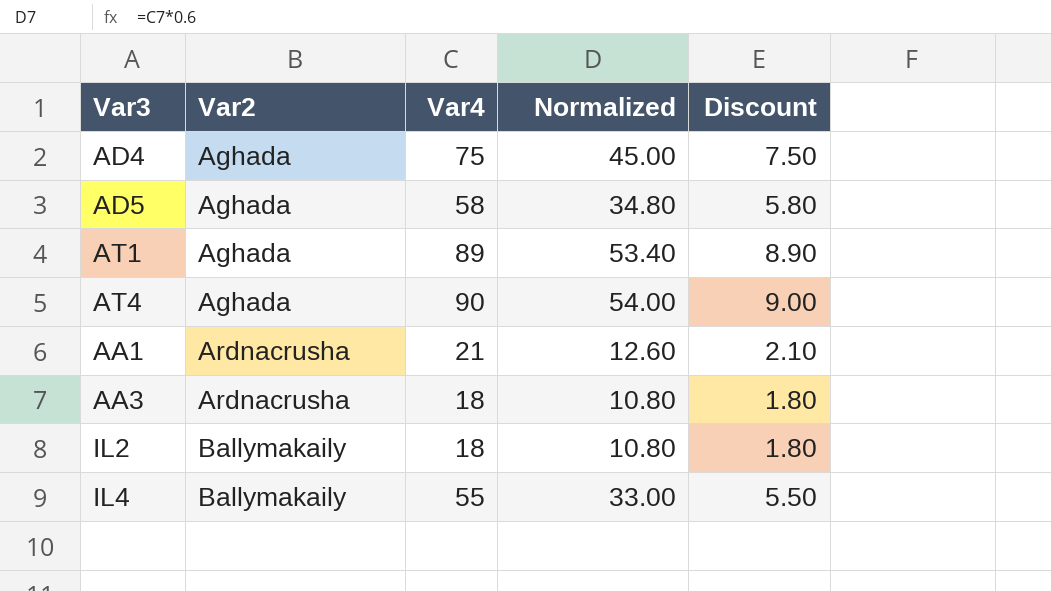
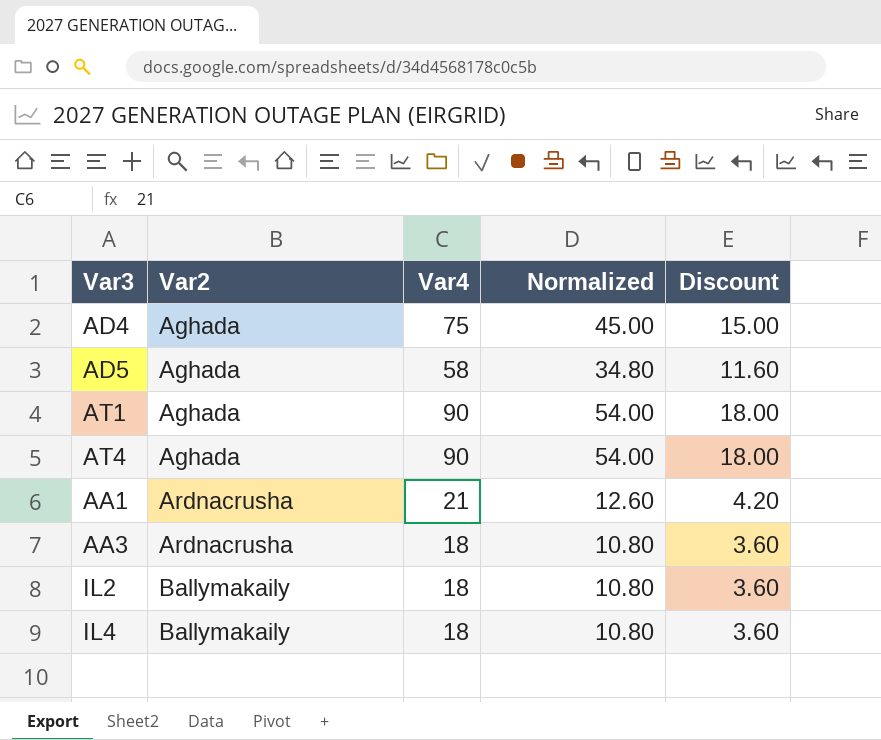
column Discount | formula: [Var4] * 0.1 -> [Var4] * 0.2
AT1 | Var4: 89 -> 90
AT1 | Normalized: 53.40 -> 54.00
IL4 | Var4: 55 -> 18
IL4 | Normalized: 33.00 -> 10.80

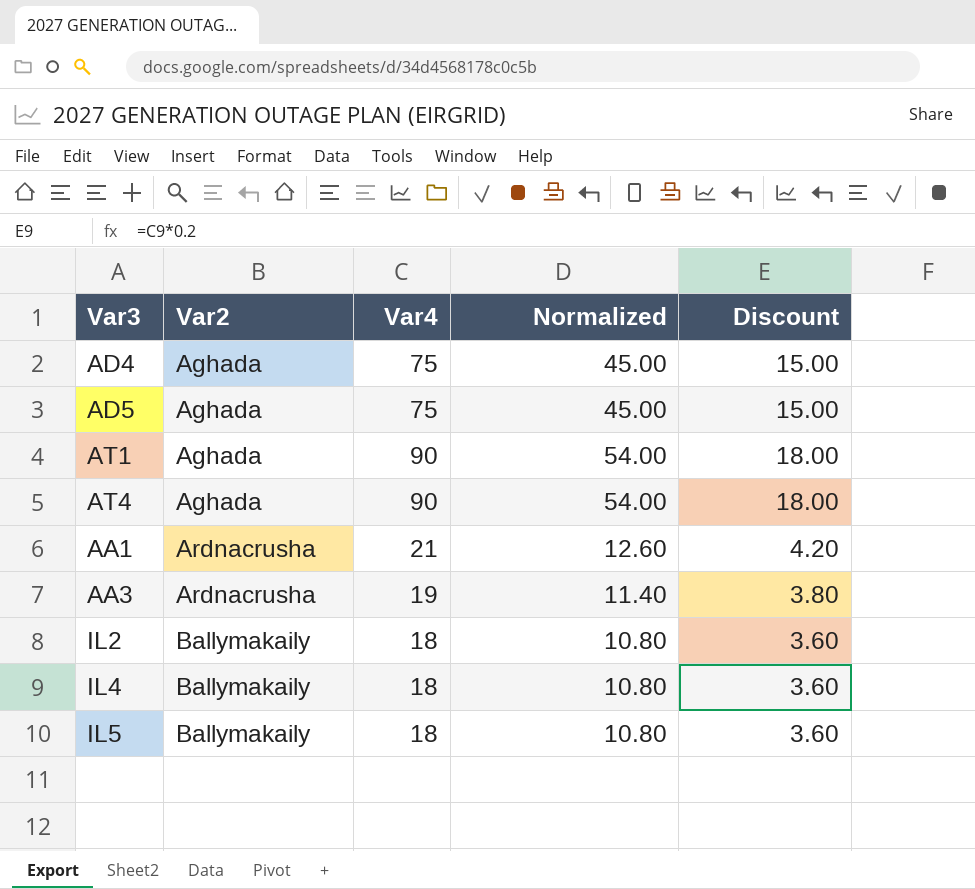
AD5 | Var4: 58 -> 75
AD5 | Normalized: 34.80 -> 45.00
AD5 | Discount: 11.60 -> 15.00
AA3 | Var4: 18 -> 19
AA3 | Normalized: 10.80 -> 11.40
AA3 | Discount: 3.60 -> 3.80
row IL5: none -> Ballymakaily | 18 | 10.80 | 3.60

